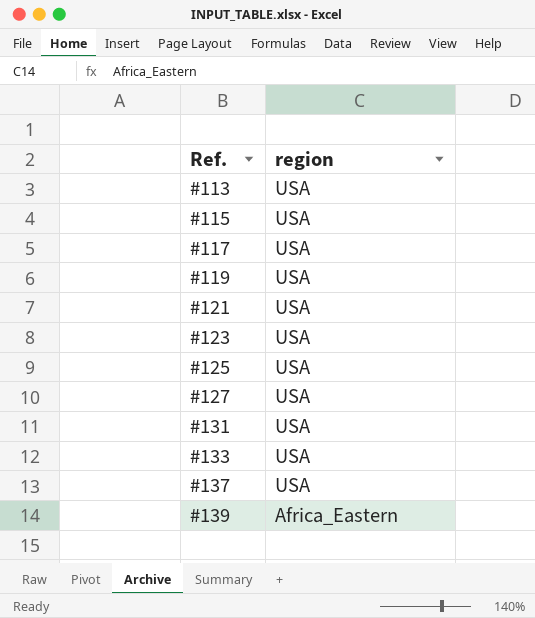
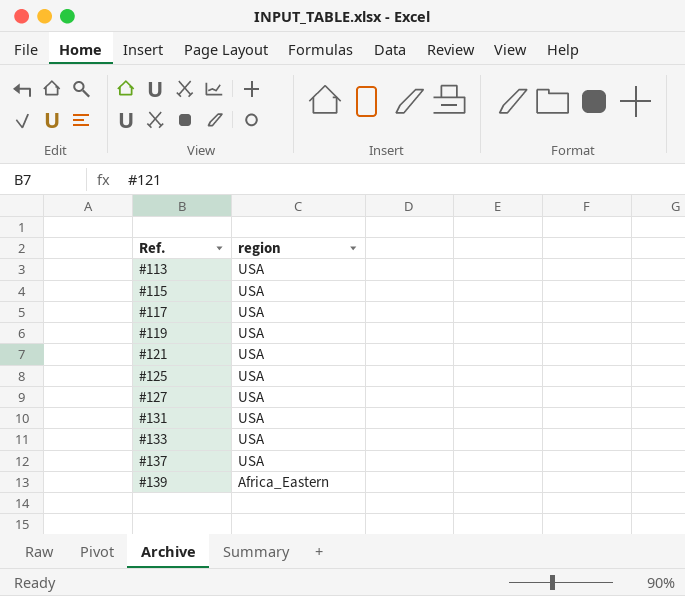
row #123: USA -> none

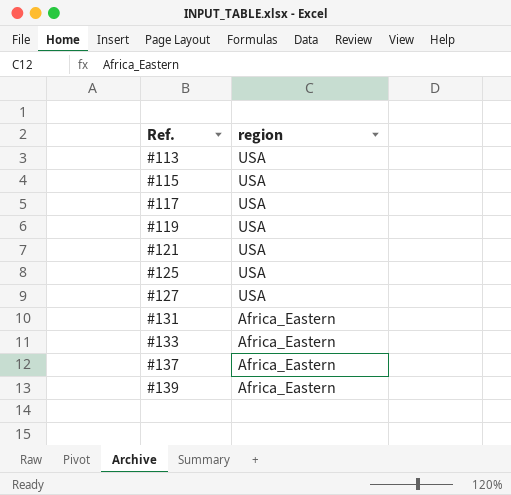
#131 | region: USA -> Africa_Eastern
#133 | region: USA -> Africa_Eastern
#137 | region: USA -> Africa_Eastern

